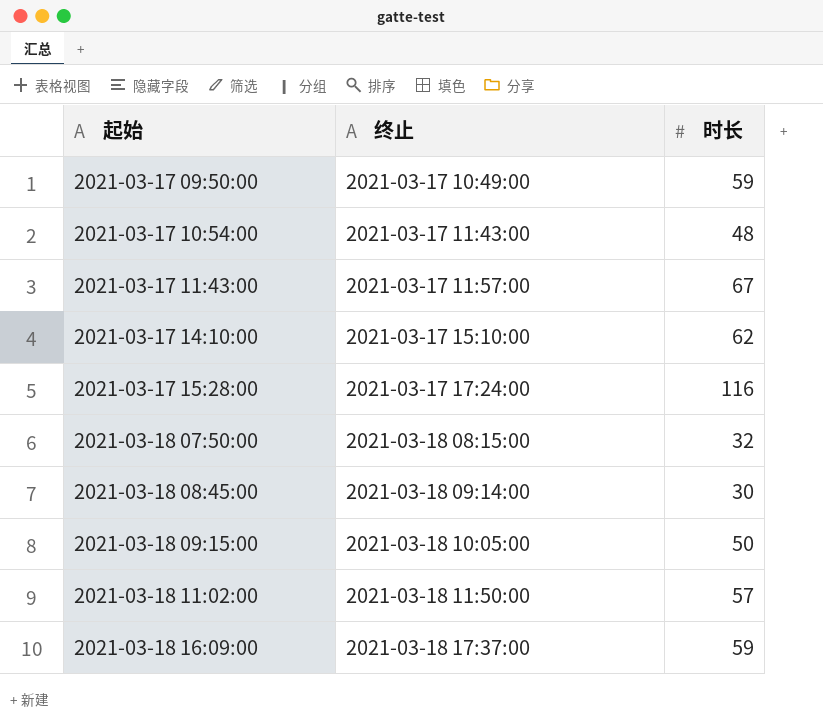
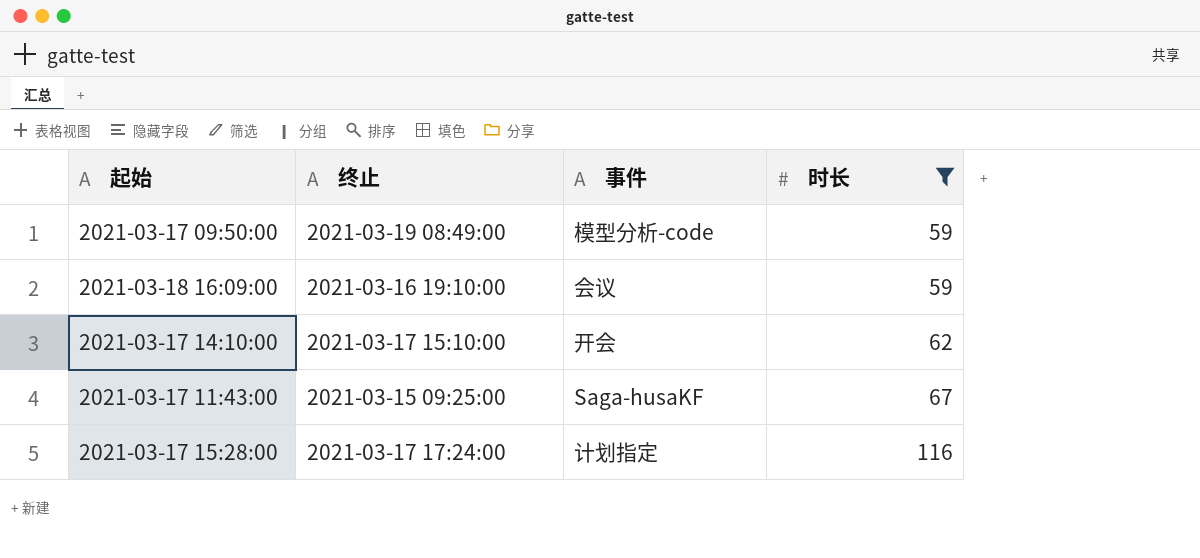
filter: none -> 时长 >= 59
row order: 起始 ascending -> 时长 ascending
column 事件 | position: none -> 3
2021-03-17 09:50:00 | 终止: 2021-03-17 10:49:00 -> 2021-03-19 08:49:00
2021-03-18 16:09:00 | 终止: 2021-03-18 17:37:00 -> 2021-03-16 19:10:00
2021-03-17 11:43:00 | 终止: 2021-03-17 11:57:00 -> 2021-03-15 09:25:00

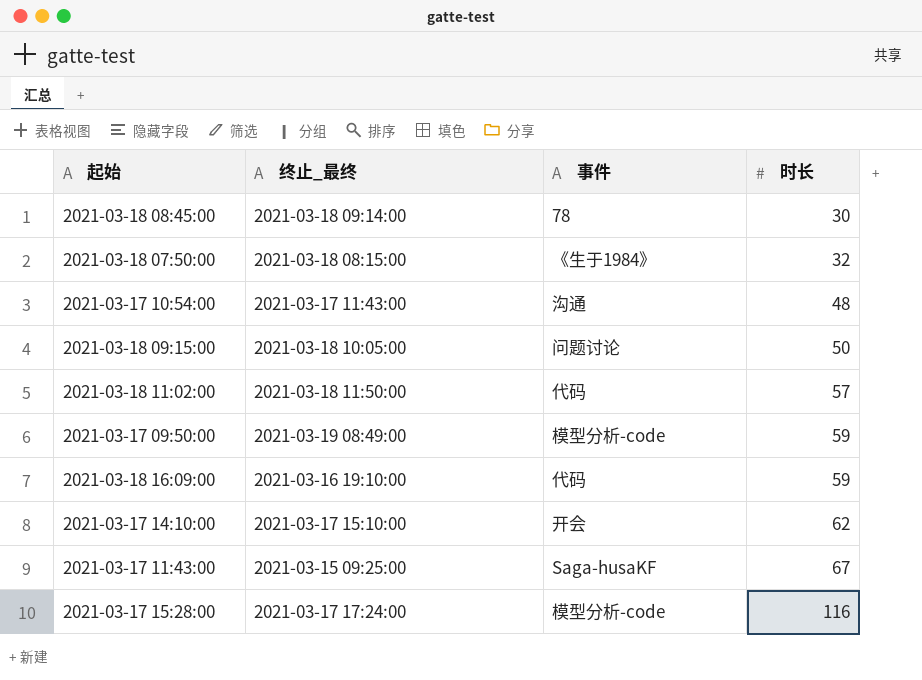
filter: 时长 >= 59 -> none
column name: 终止 -> 终止_最终
2021-03-18 16:09:00 | 事件: 会议 -> 代码
2021-03-17 15:28:00 | 事件: 计划指定 -> 模型分析-code

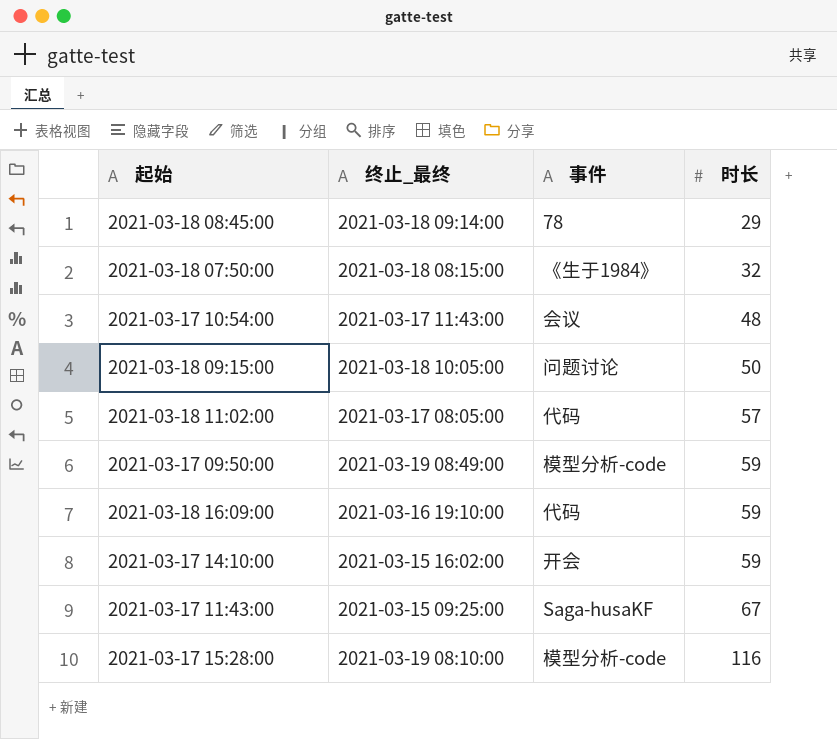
2021-03-18 08:45:00 | 时长: 30 -> 29
2021-03-17 10:54:00 | 事件: 沟通 -> 会议
2021-03-18 11:02:00 | 终止_最终: 2021-03-18 11:50:00 -> 2021-03-17 08:05:00
2021-03-17 14:10:00 | 终止_最终: 2021-03-17 15:10:00 -> 2021-03-15 16:02:00
2021-03-17 14:10:00 | 时长: 62 -> 59
2021-03-17 15:28:00 | 终止_最终: 2021-03-17 17:24:00 -> 2021-03-19 08:10:00

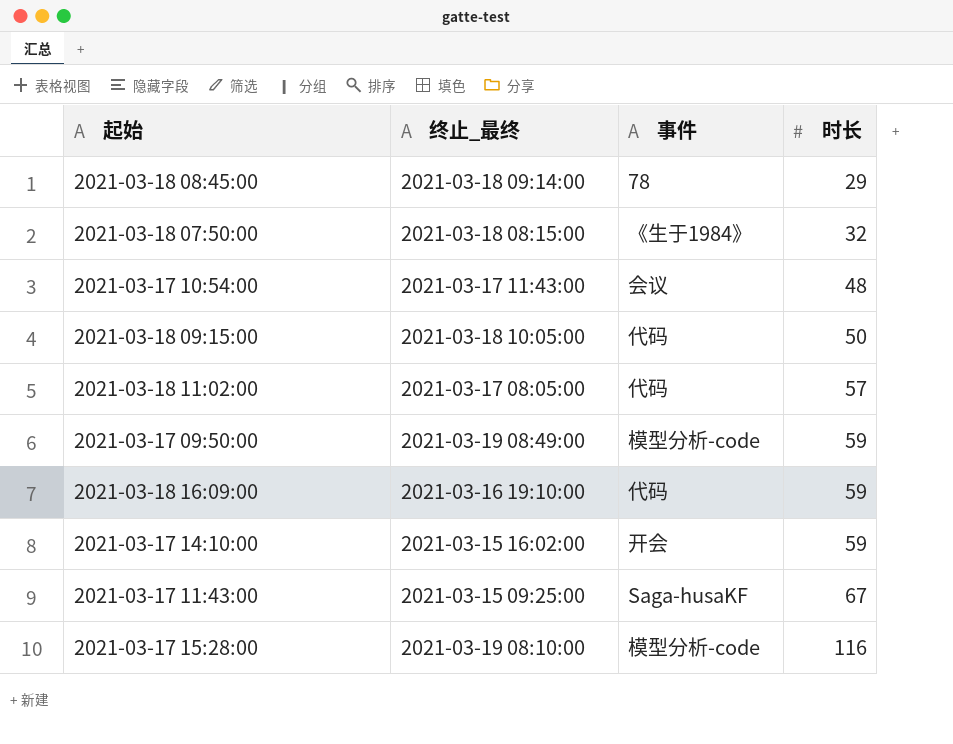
2021-03-18 09:15:00 | 事件: 问题讨论 -> 代码

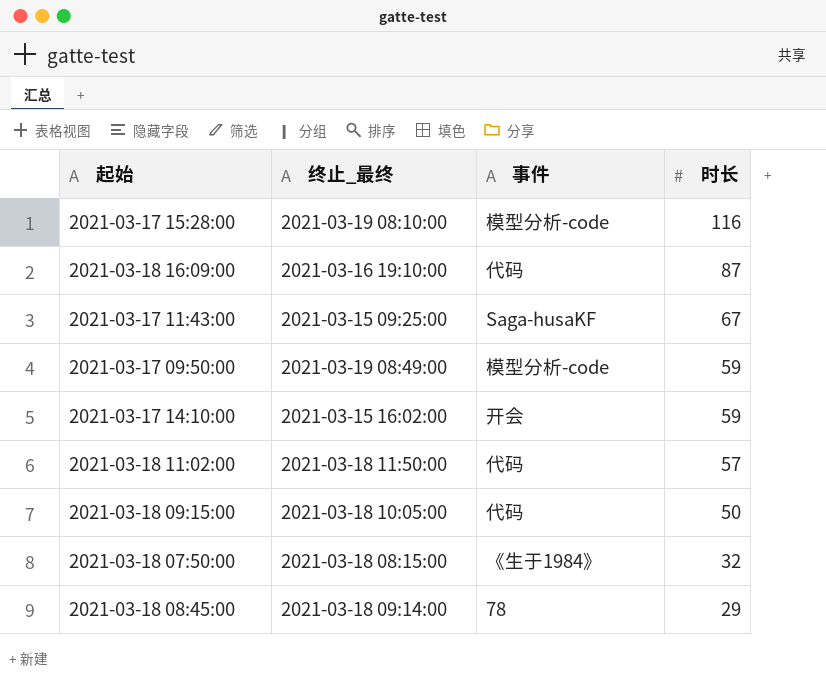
row order: 时长 ascending -> 时长 descending
row 2021-03-17 10:54:00: 2021-03-17 11:43:00 | 会议 | 48 -> none
2021-03-18 16:09:00 | 时长: 59 -> 87
2021-03-18 11:02:00 | 终止_最终: 2021-03-17 08:05:00 -> 2021-03-18 11:50:00

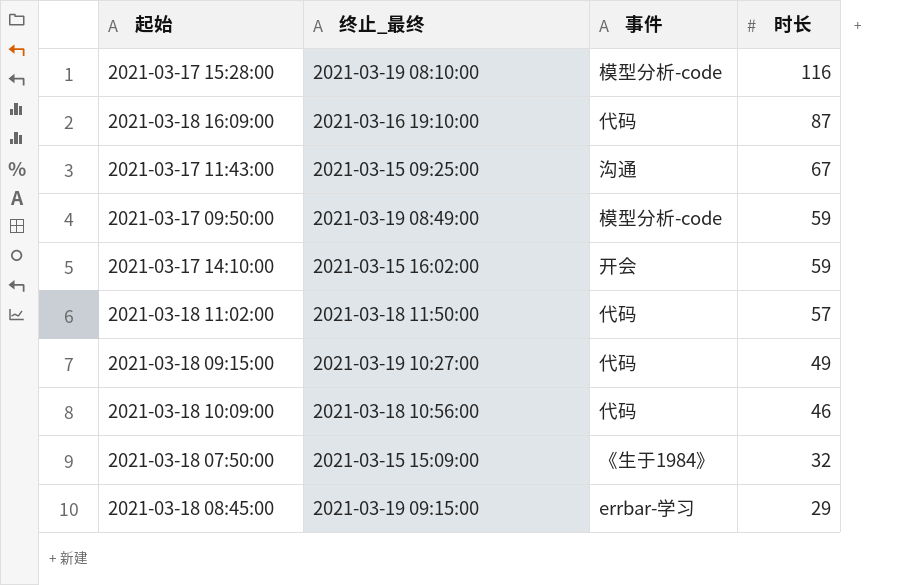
2021-03-17 11:43:00 | 事件: Saga-husaKF -> 沟通
2021-03-18 09:15:00 | 终止_最终: 2021-03-18 10:05:00 -> 2021-03-19 10:27:00
2021-03-18 09:15:00 | 时长: 50 -> 49
row 2021-03-18 10:09:00: none -> 2021-03-18 10:56:00 | 代码 | 46
2021-03-18 07:50:00 | 终止_最终: 2021-03-18 08:15:00 -> 2021-03-15 15:09:00
2021-03-18 08:45:00 | 终止_最终: 2021-03-18 09:14:00 -> 2021-03-19 09:15:00
2021-03-18 08:45:00 | 事件: 78 -> errbar-学习

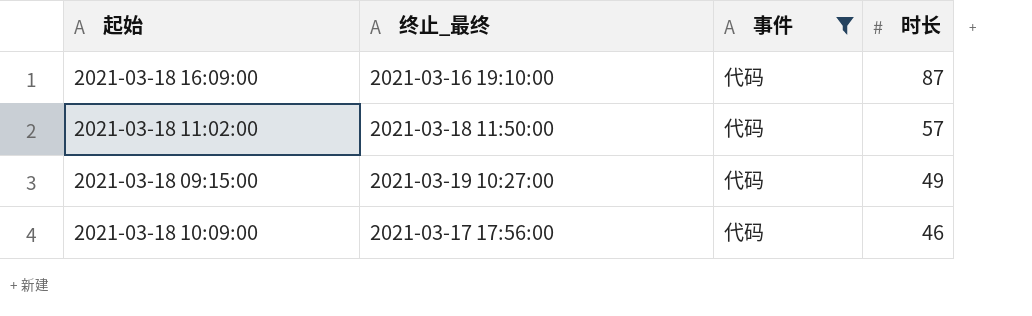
filter: none -> 事件 = 代码
2021-03-18 10:09:00 | 终止_最终: 2021-03-18 10:56:00 -> 2021-03-17 17:56:00

